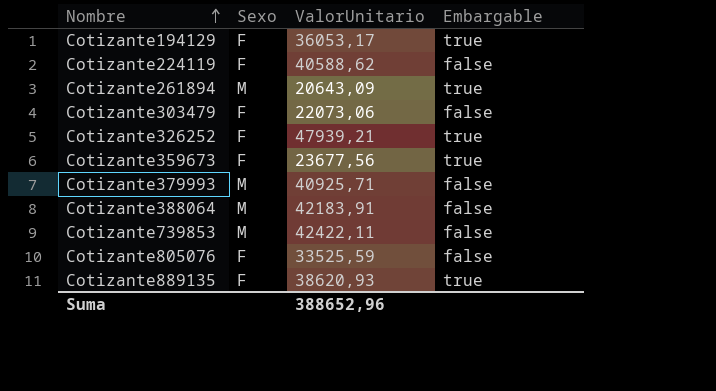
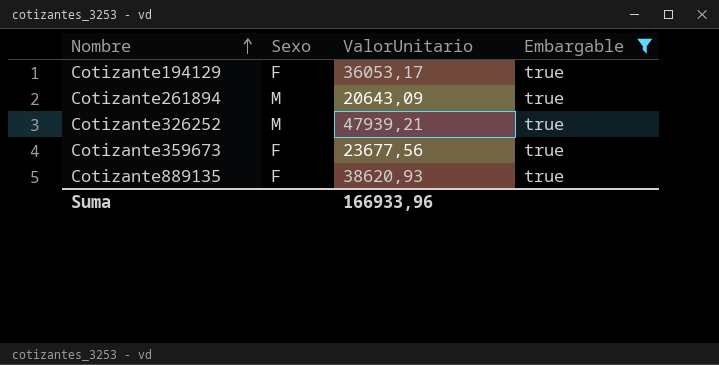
filter: none -> Embargable = true
Cotizante326252 | Sexo: F -> M
Suma | ValorUnitario: 388652,96 -> 166933,96

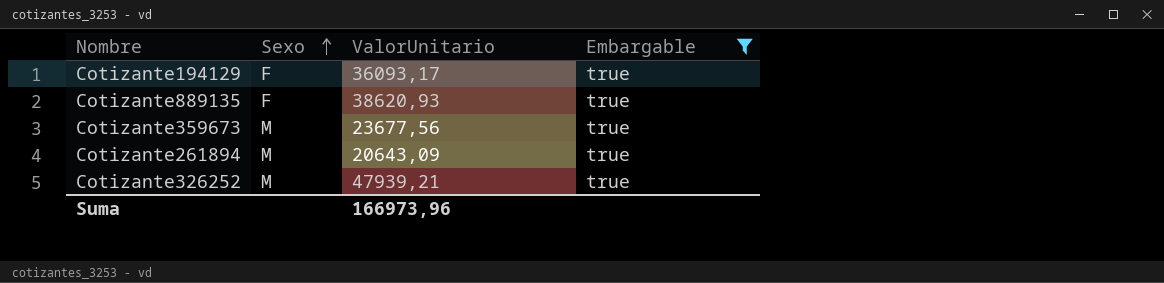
row order: Nombre ascending -> Sexo ascending
Cotizante194129 | ValorUnitario: 36053,17 -> 36093,17
Cotizante359673 | Sexo: F -> M
Suma | ValorUnitario: 166933,96 -> 166973,96

